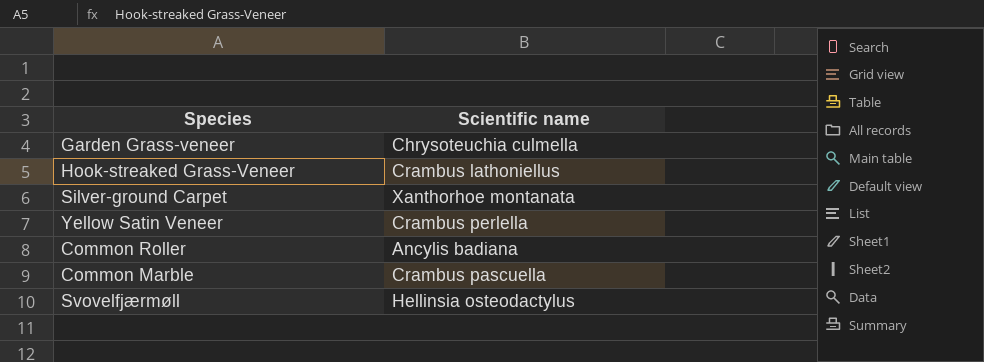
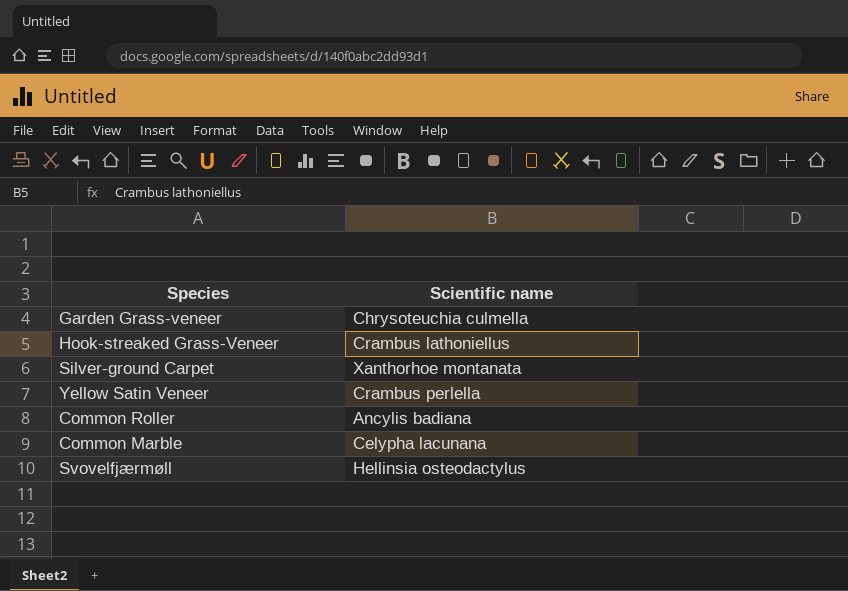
Common Marble | Scientific name: Crambus pascuella -> Celypha lacunana

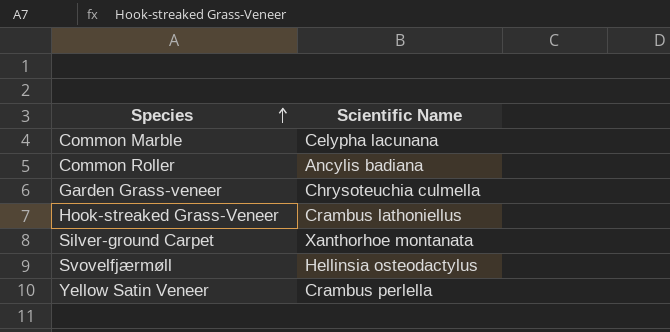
row order: none -> Species ascending
column name: Scientific name -> Scientific Name

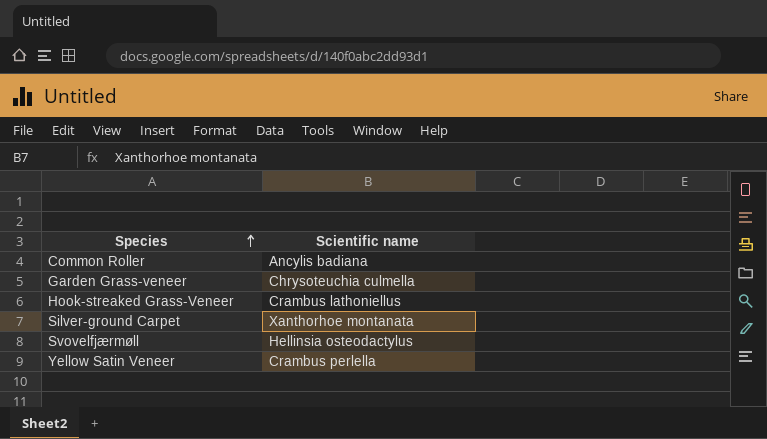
column name: Scientific Name -> Scientific name
row Common Marble: Celypha lacunana -> none

